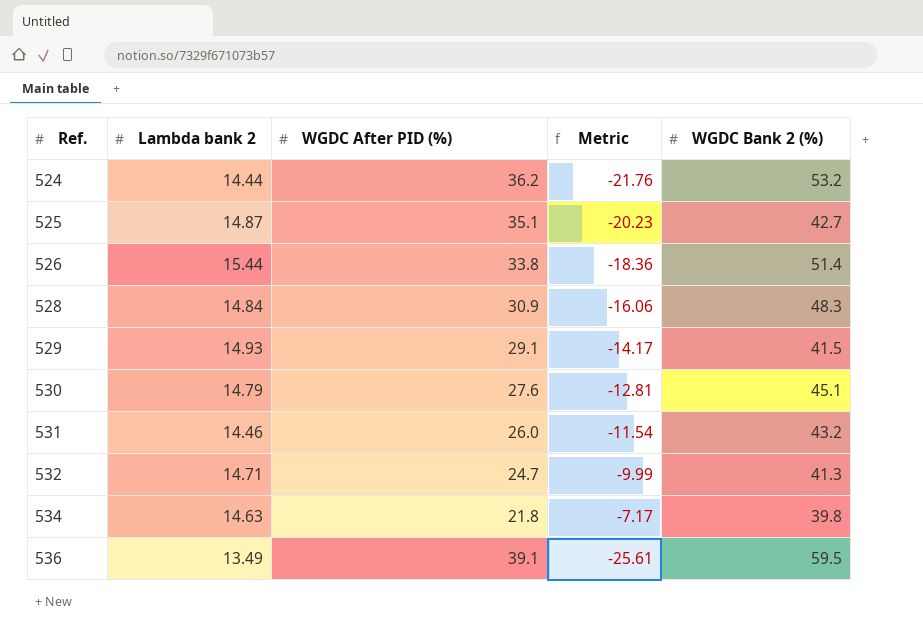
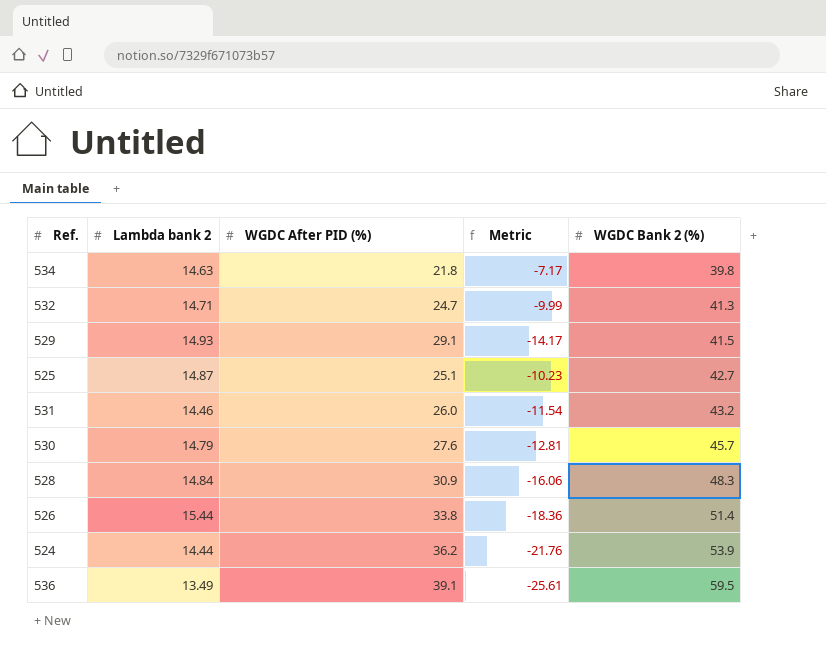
row order: Ref. ascending -> WGDC Bank 2 (%) ascending
525 | WGDC After PID (%): 35.1 -> 25.1
525 | Metric: -20.23 -> -10.23
530 | WGDC Bank 2 (%): 45.1 -> 45.7
524 | WGDC Bank 2 (%): 53.2 -> 53.9

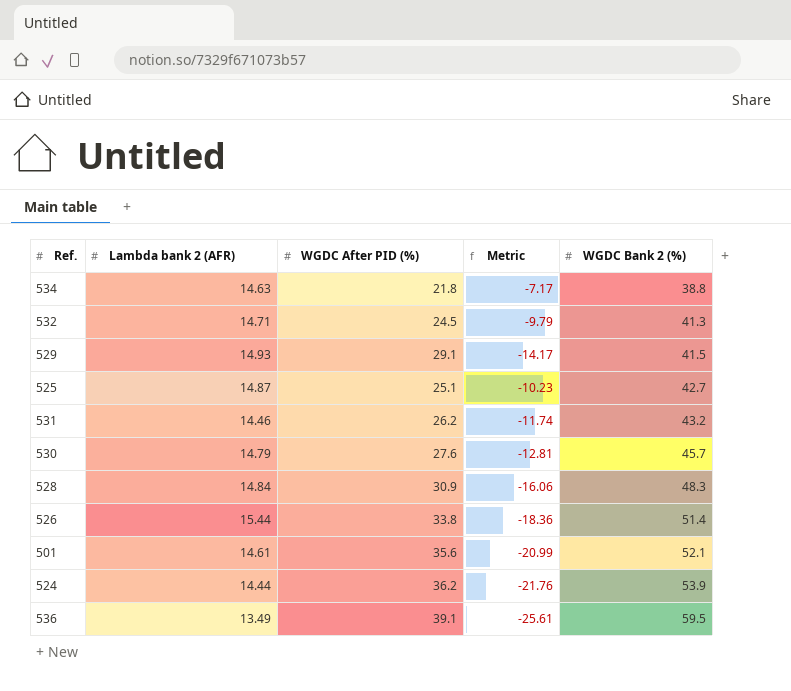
column name: Lambda bank 2 -> Lambda bank 2 (AFR)
534 | WGDC Bank 2 (%): 39.8 -> 38.8
532 | WGDC After PID (%): 24.7 -> 24.5
532 | Metric: -9.99 -> -9.79
531 | WGDC After PID (%): 26.0 -> 26.2
531 | Metric: -11.54 -> -11.74
row 501: none -> 14.61 | 35.6 | -20.99 | 52.1

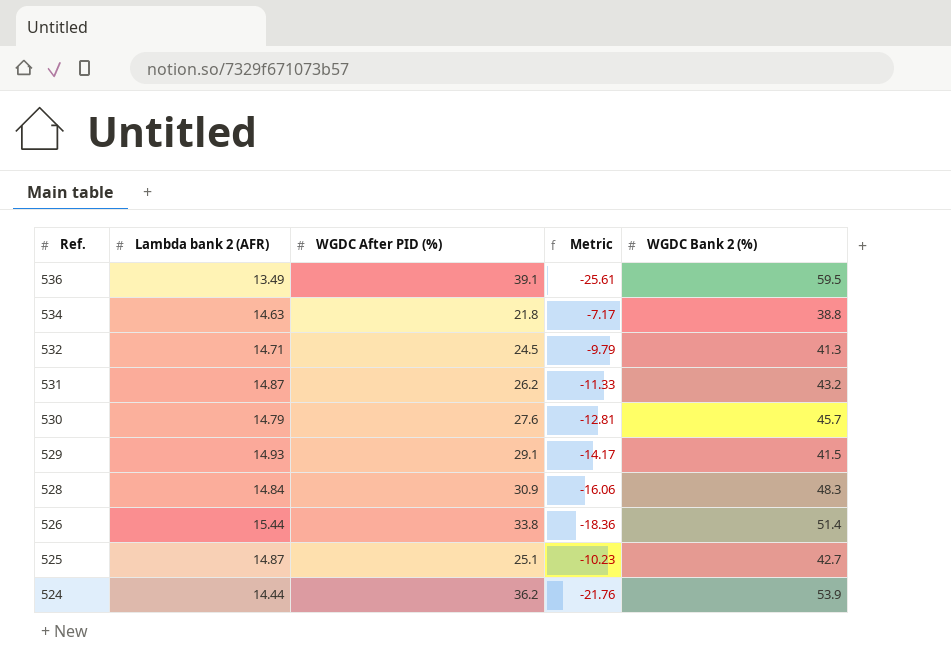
row order: WGDC Bank 2 (%) ascending -> Ref. descending
row 501: 14.61 | 35.6 | -20.99 | 52.1 -> none
531 | Lambda bank 2 (AFR): 14.46 -> 14.87
531 | Metric: -11.74 -> -11.33

